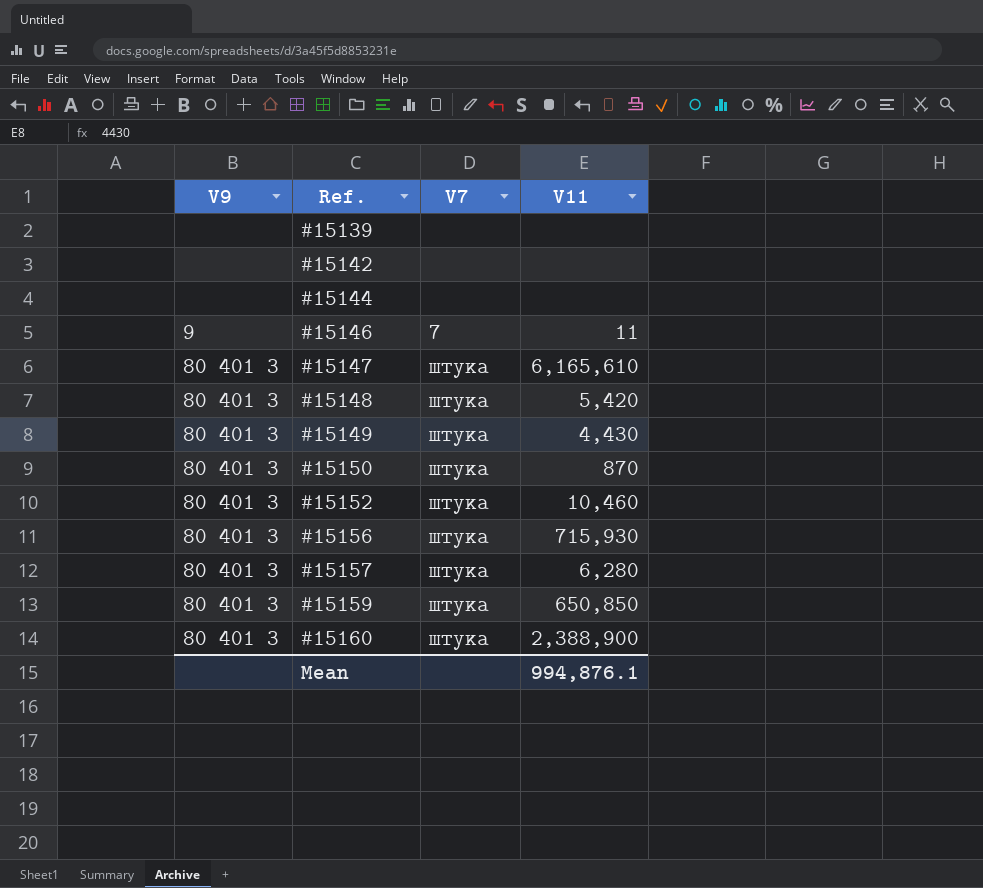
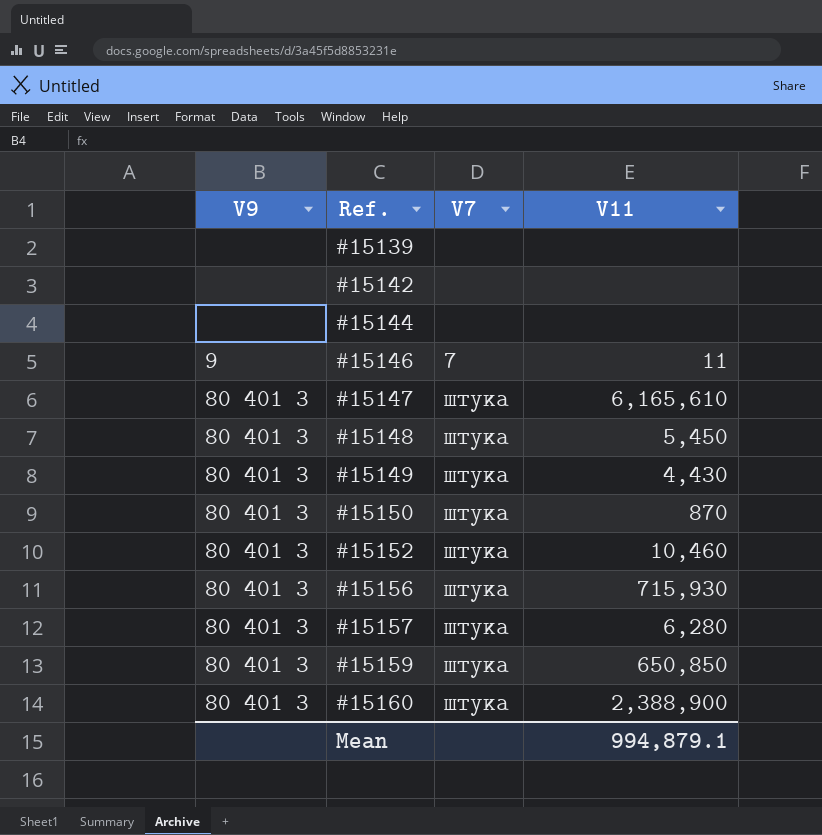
#15148 | V11: 5,420 -> 5,450
Mean | V11: 994,876.1 -> 994,879.1

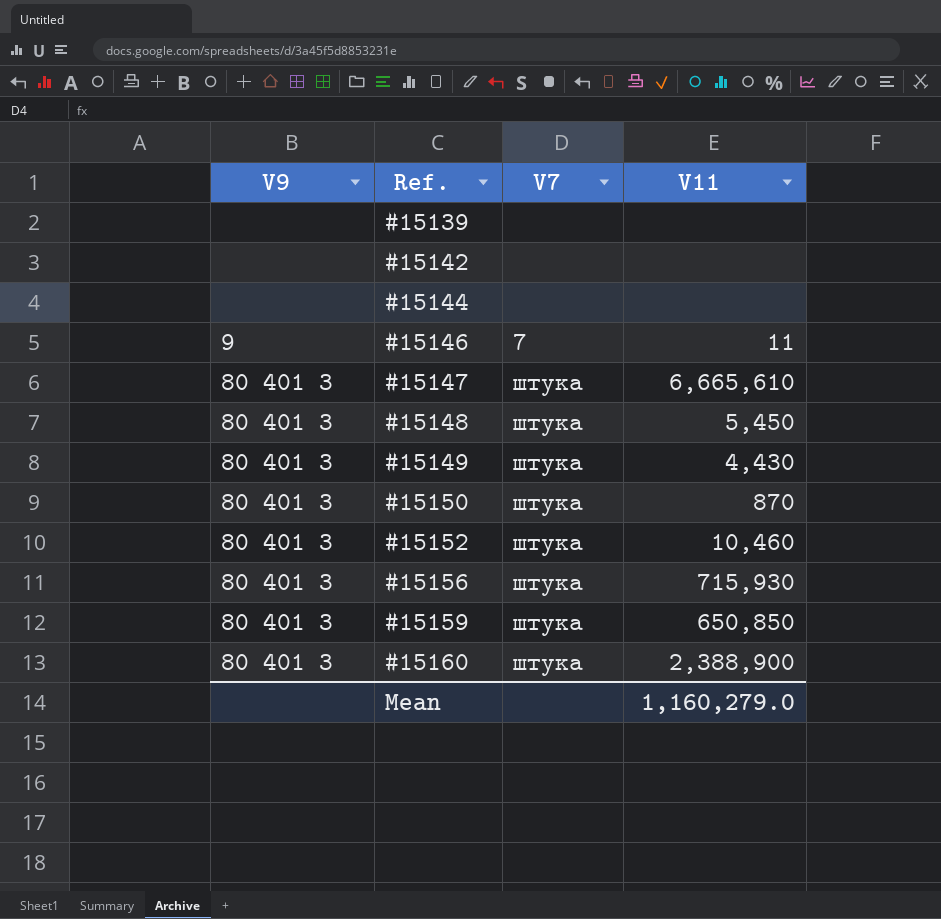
row #15157: 80 401 3 | штука | 6,280 -> none
#15147 | V11: 6,165,610 -> 6,665,610
Mean | V11: 994,879.1 -> 1,160,279.0

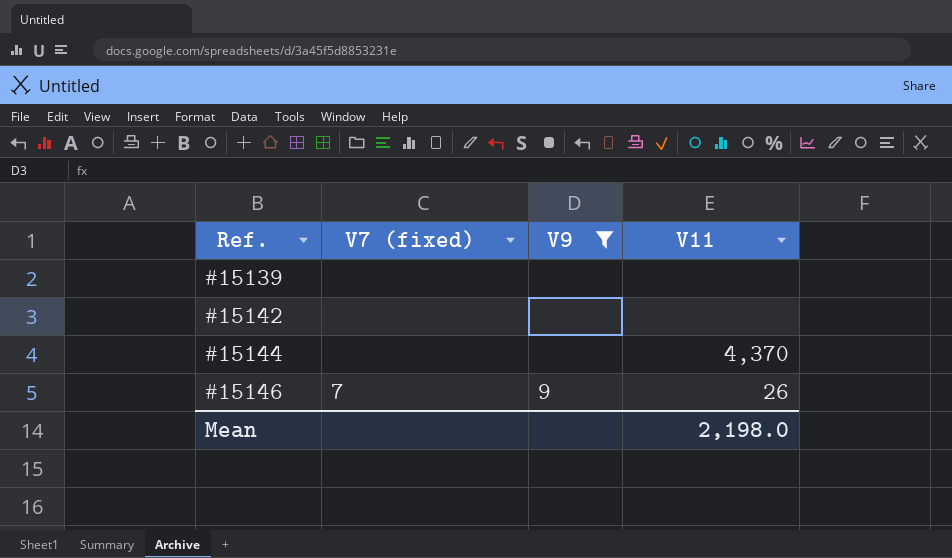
filter: none -> V9 != 80 401 3
column name: V7 -> V7 (fixed)
column V9 | position: 1 -> 3
#15144 | V11: none -> 4,370
#15146 | V11: 11 -> 26
Mean | V11: 1,160,279.0 -> 2,198.0

